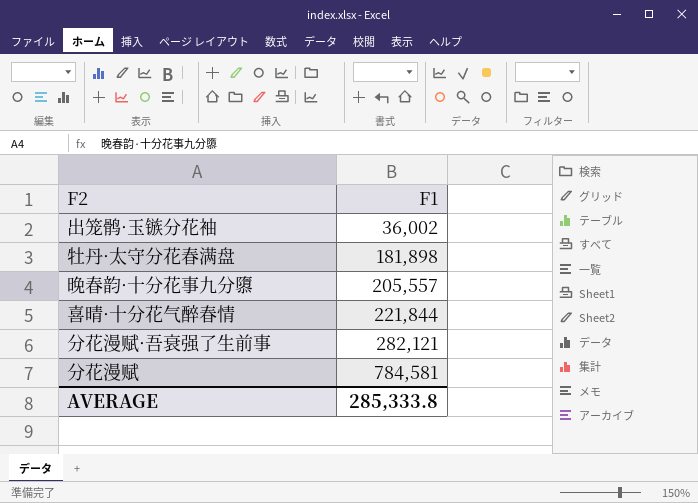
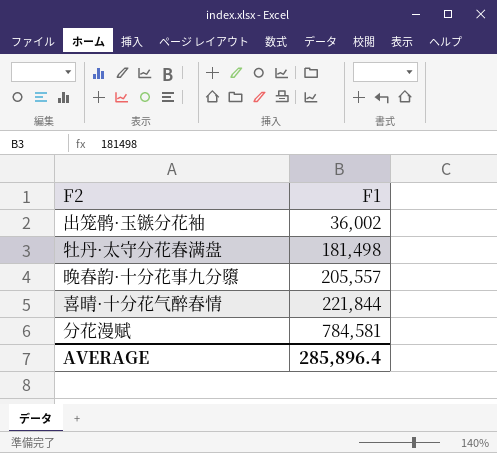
row 分花漫赋·吾衰强了生前事: 282,121 -> none
牡丹·太守分花春满盘 | F1: 181,898 -> 181,498
AVERAGE | F1: 285,333.8 -> 285,896.4

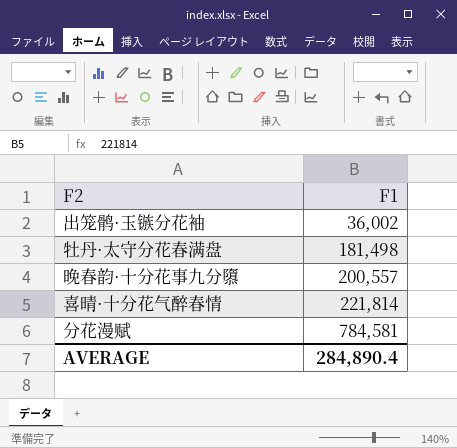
晚春韵·十分花事九分隳 | F1: 205,557 -> 200,557
喜晴·十分花气醉春情 | F1: 221,844 -> 221,814
AVERAGE | F1: 285,896.4 -> 284,890.4

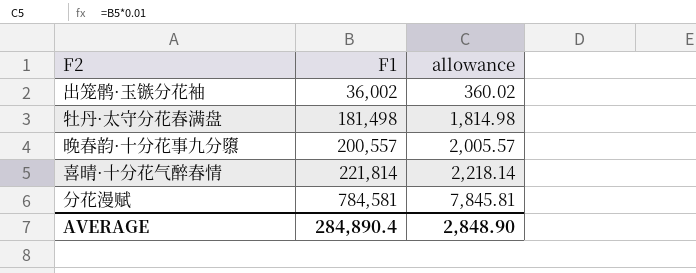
column allowance | formula: none -> [F1] * 0.01

